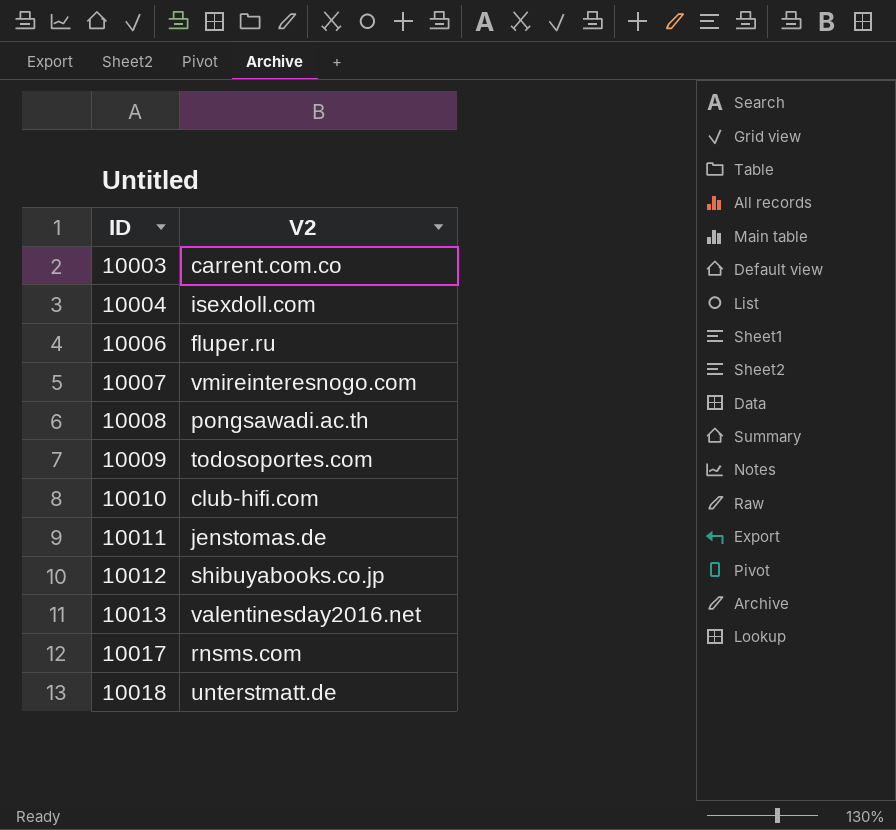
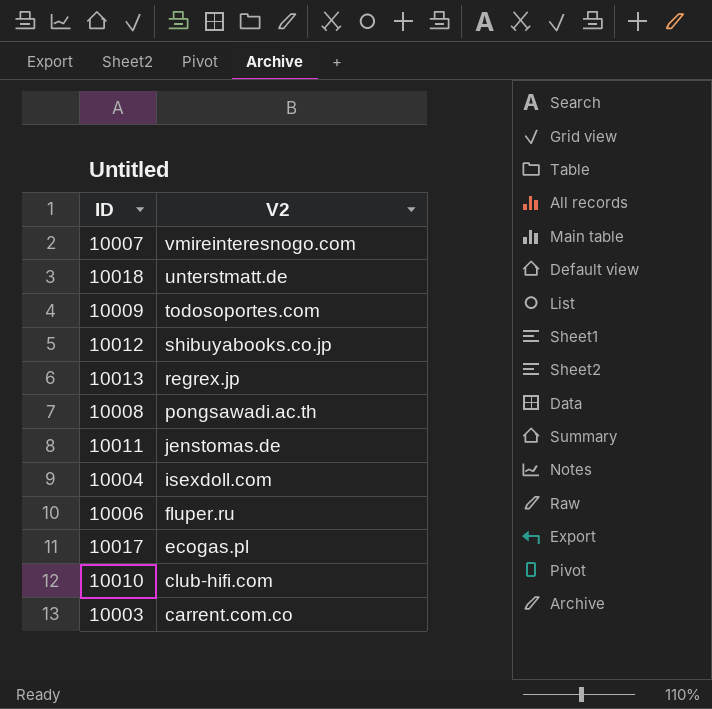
row order: ID ascending -> V2 descending
10013 | V2: valentinesday2016.net -> regrex.jp
10017 | V2: rnsms.com -> ecogas.pl

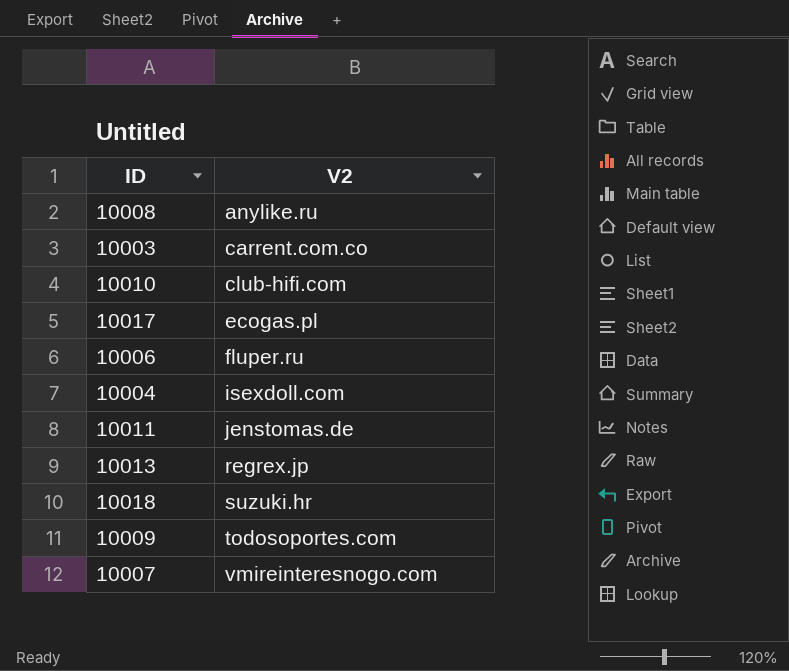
row order: V2 descending -> V2 ascending
row 10012: shibuyabooks.co.jp -> none
10008 | V2: pongsawadi.ac.th -> anylike.ru
10018 | V2: unterstmatt.de -> suzuki.hr

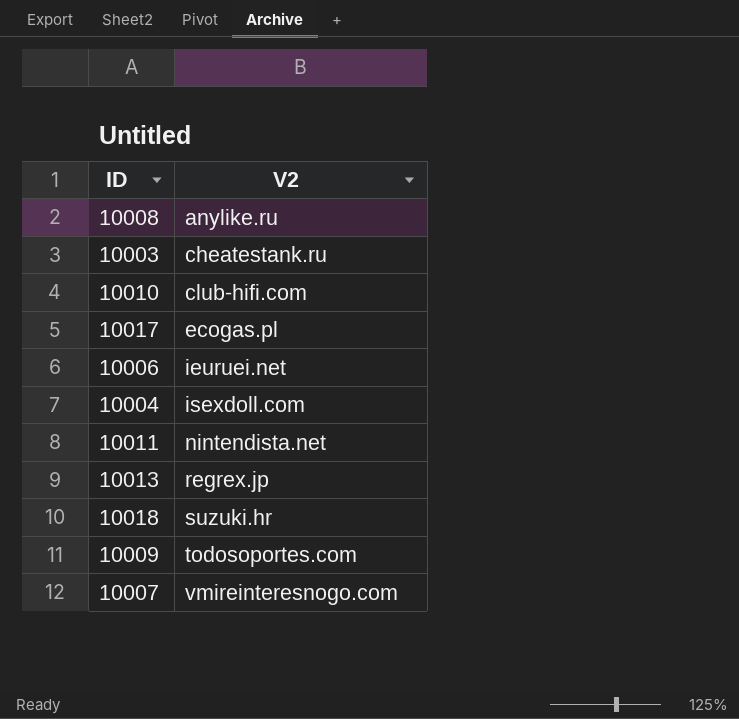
10003 | V2: carrent.com.co -> cheatestank.ru
10006 | V2: fluper.ru -> ieuruei.net
10011 | V2: jenstomas.de -> nintendista.net

